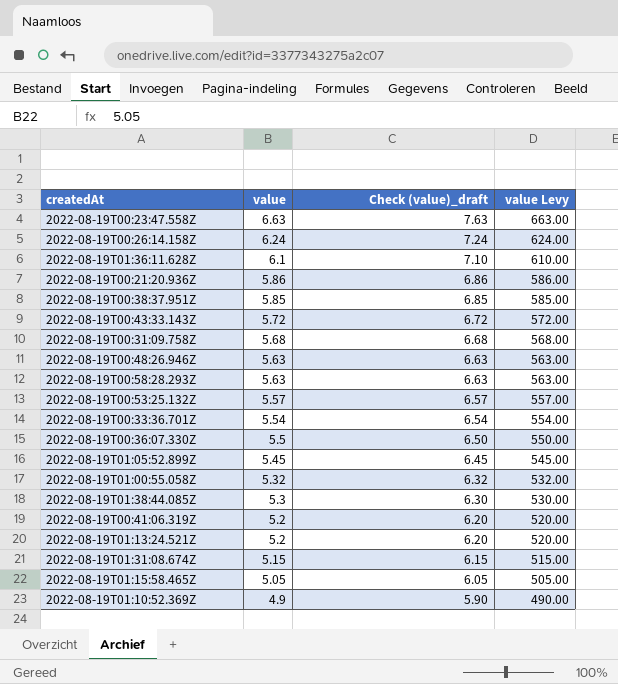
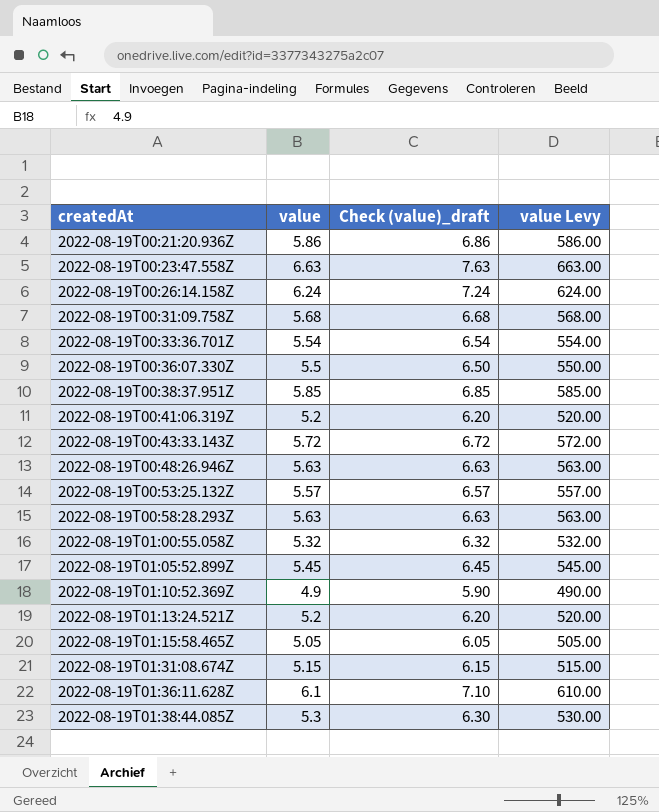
row order: value descending -> createdAt ascending

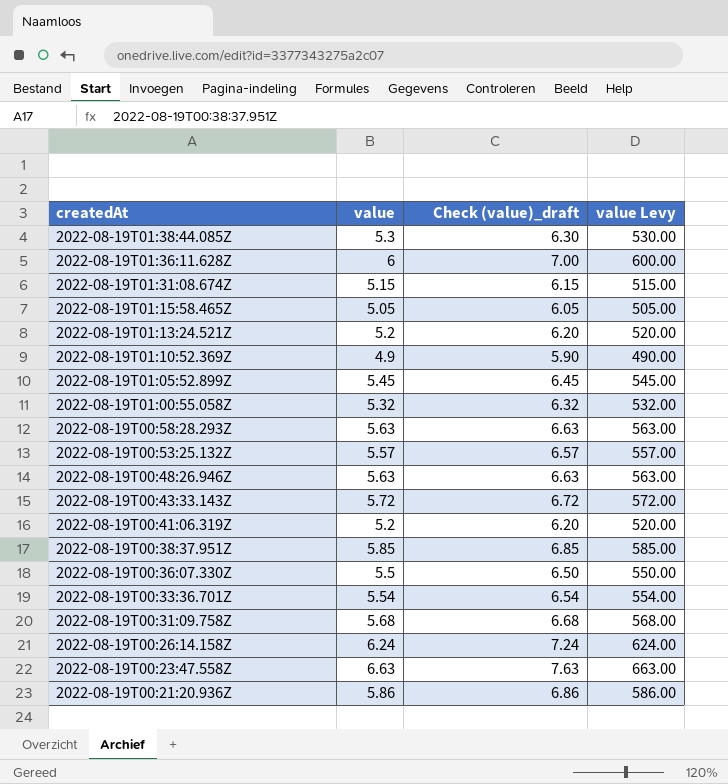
row order: createdAt ascending -> createdAt descending
2022-08-19T01:36:11.628Z | value: 6.1 -> 6
2022-08-19T01:36:11.628Z | Check (value)_draft: 7.10 -> 7.00
2022-08-19T01:36:11.628Z | value Levy: 610.00 -> 600.00

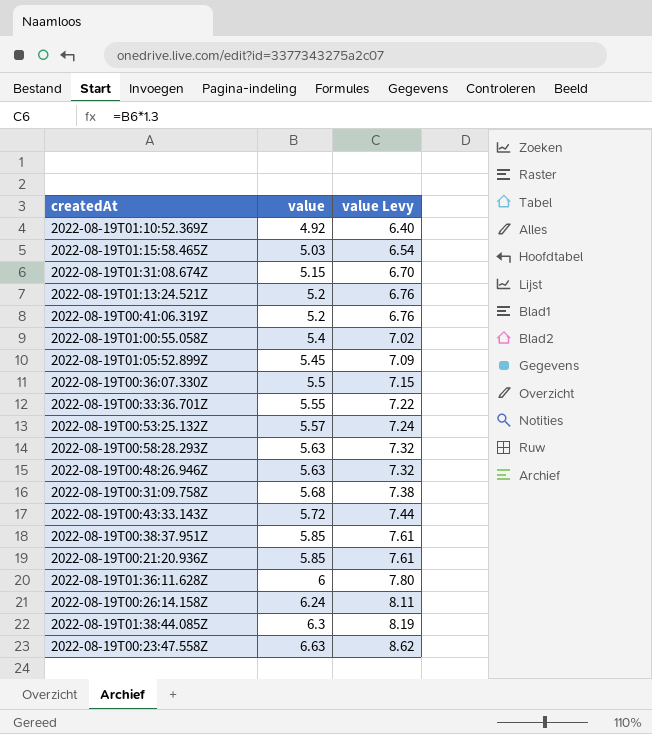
row order: createdAt descending -> value ascending
column Check (value)_draft | formula: [value] + 1 -> none
column value Levy | formula: [value] * 100 -> [value] * 1.3
2022-08-19T01:10:52.369Z | value: 4.9 -> 4.92
2022-08-19T01:15:58.465Z | value: 5.05 -> 5.03
2022-08-19T01:00:55.058Z | value: 5.32 -> 5.4
2022-08-19T00:33:36.701Z | value: 5.54 -> 5.55
2022-08-19T00:21:20.936Z | value: 5.86 -> 5.85
2022-08-19T01:38:44.085Z | value: 5.3 -> 6.3

